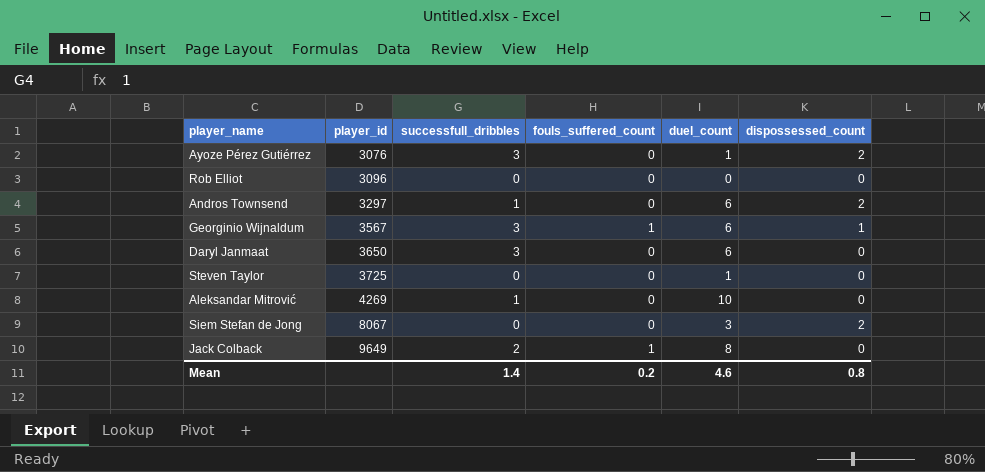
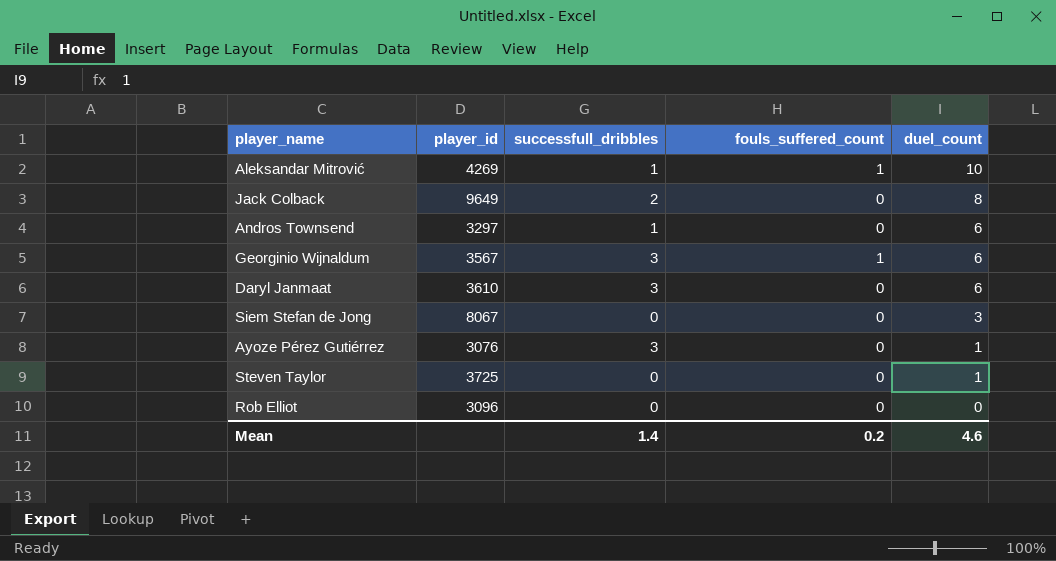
row order: player_id ascending -> duel_count descending
column dispossessed_count | position: 6 -> none
Aleksandar Mitrović | fouls_suffered_count: 0 -> 1
Jack Colback | fouls_suffered_count: 1 -> 0
Daryl Janmaat | player_id: 3650 -> 3610

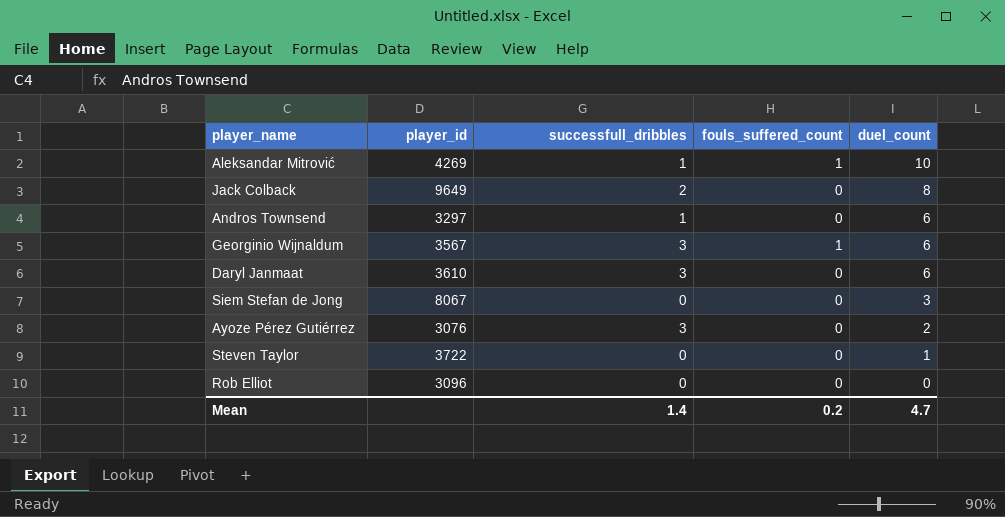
Ayoze Pérez Gutiérrez | duel_count: 1 -> 2
Steven Taylor | player_id: 3725 -> 3722
Mean | duel_count: 4.6 -> 4.7

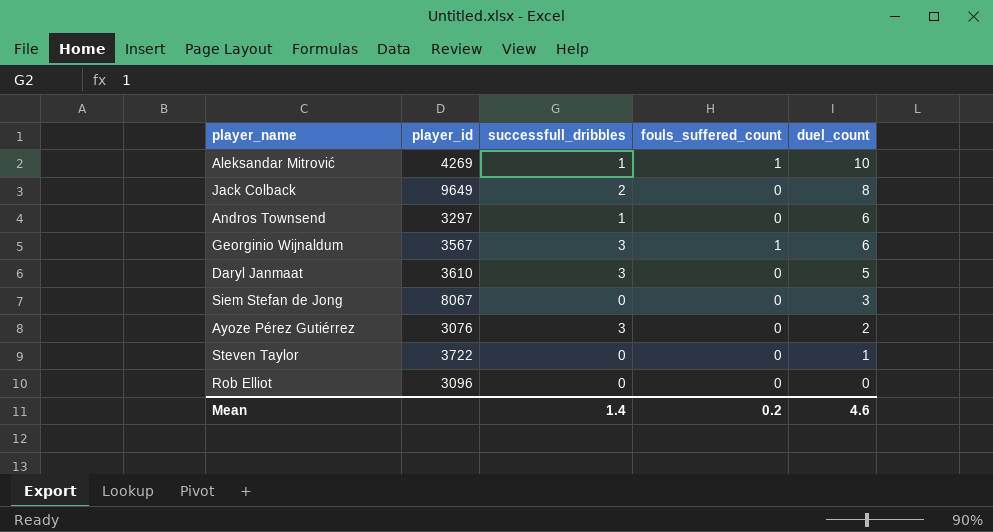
Daryl Janmaat | duel_count: 6 -> 5
Mean | duel_count: 4.7 -> 4.6

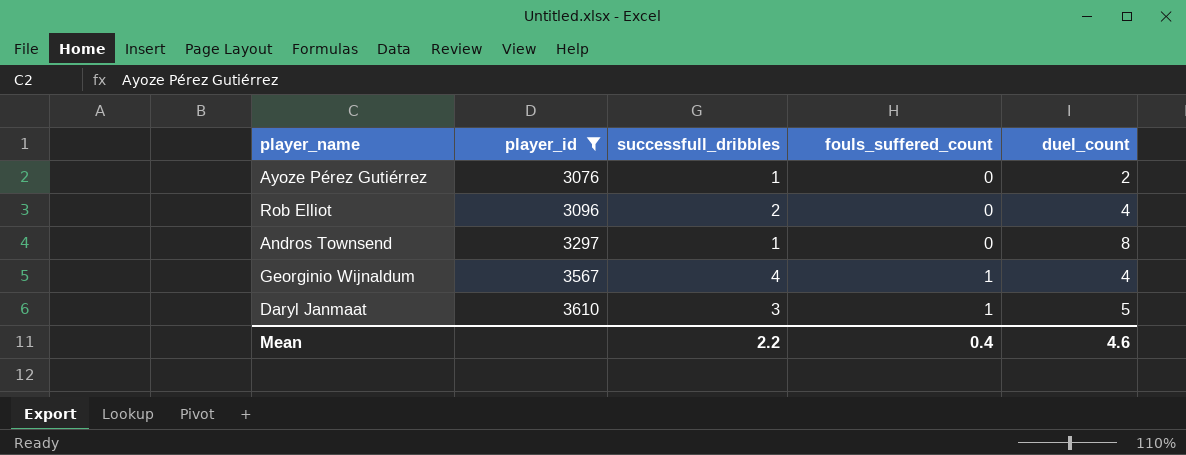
filter: none -> player_id <= 3610
row order: duel_count descending -> player_id ascending
Ayoze Pérez Gutiérrez | successfull_dribbles: 3 -> 1
Rob Elliot | successfull_dribbles: 0 -> 2
Rob Elliot | duel_count: 0 -> 4
Andros Townsend | duel_count: 6 -> 8
Georginio Wijnaldum | successfull_dribbles: 3 -> 4
Georginio Wijnaldum | duel_count: 6 -> 4
Daryl Janmaat | fouls_suffered_count: 0 -> 1
Mean | successfull_dribbles: 1.4 -> 2.2
Mean | fouls_suffered_count: 0.2 -> 0.4

